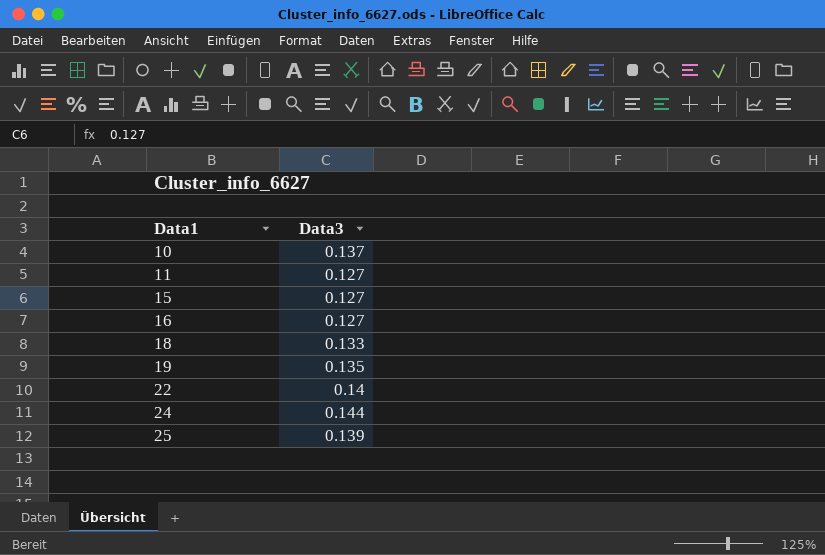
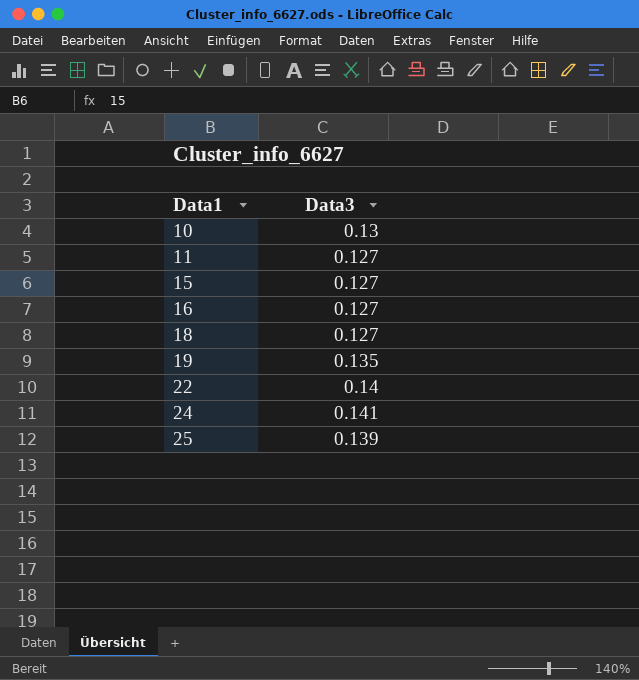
10 | Data3: 0.137 -> 0.13
18 | Data3: 0.133 -> 0.127
24 | Data3: 0.144 -> 0.141

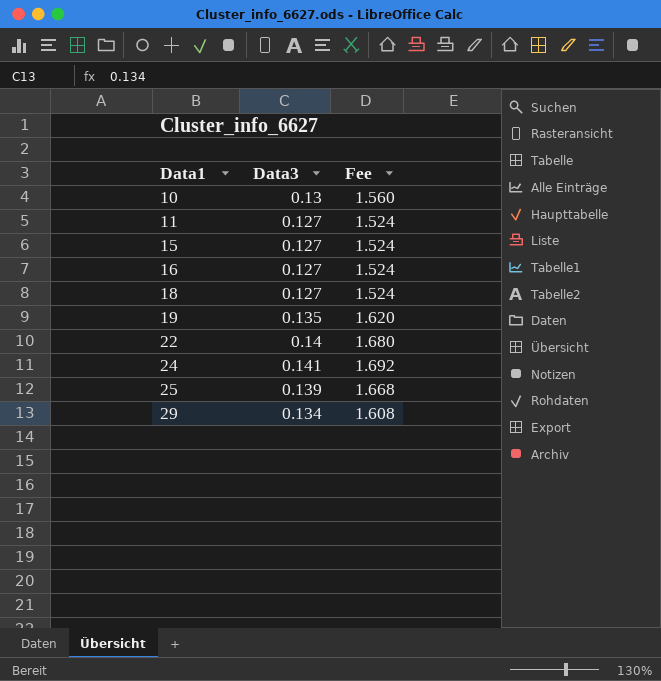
column Fee | formula: none -> [Data3] * 12
row 29: none -> 0.134 | 1.608

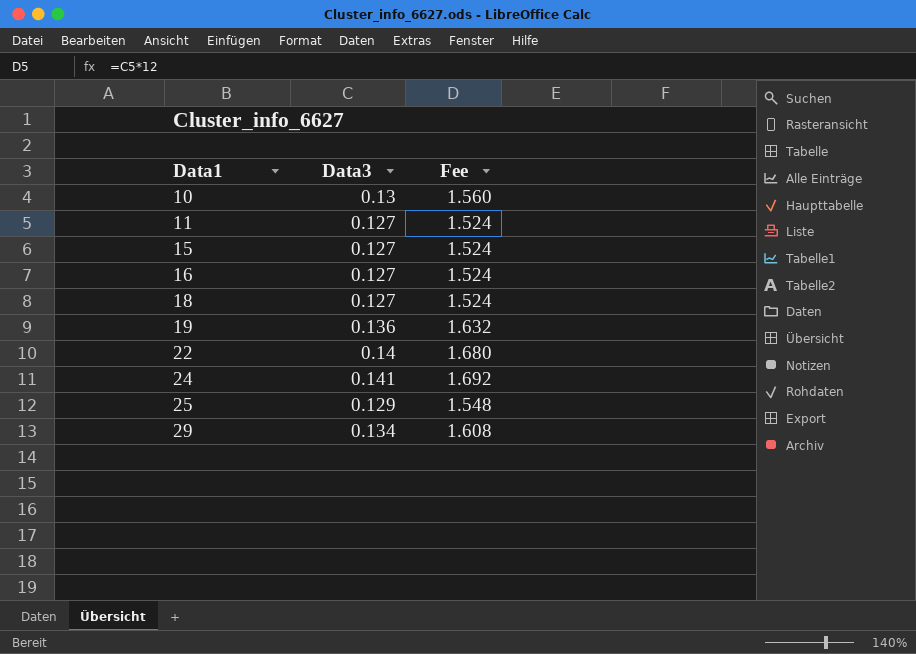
19 | Data3: 0.135 -> 0.136
19 | Fee: 1.620 -> 1.632
25 | Data3: 0.139 -> 0.129
25 | Fee: 1.668 -> 1.548

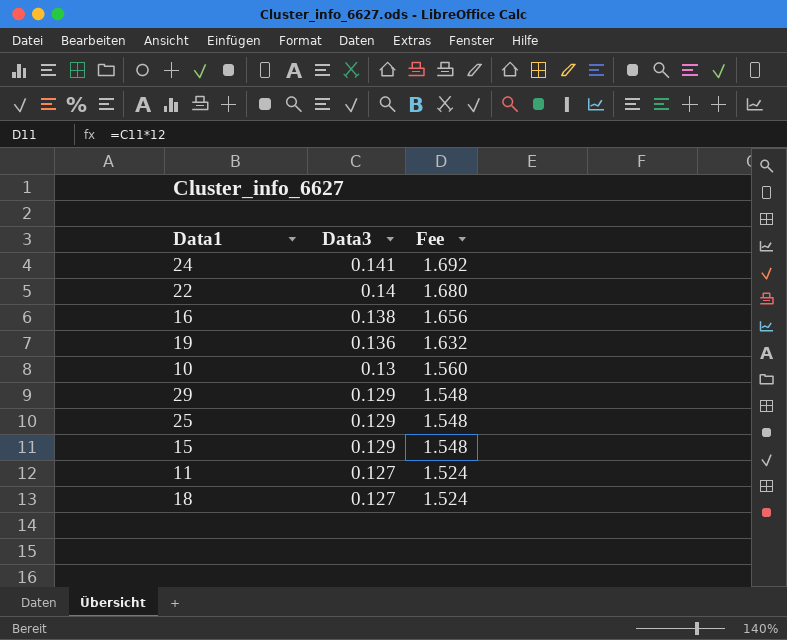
row order: Data1 ascending -> Data3 descending
16 | Data3: 0.127 -> 0.138
16 | Fee: 1.524 -> 1.656
29 | Data3: 0.134 -> 0.129
29 | Fee: 1.608 -> 1.548
15 | Data3: 0.127 -> 0.129
15 | Fee: 1.524 -> 1.548

